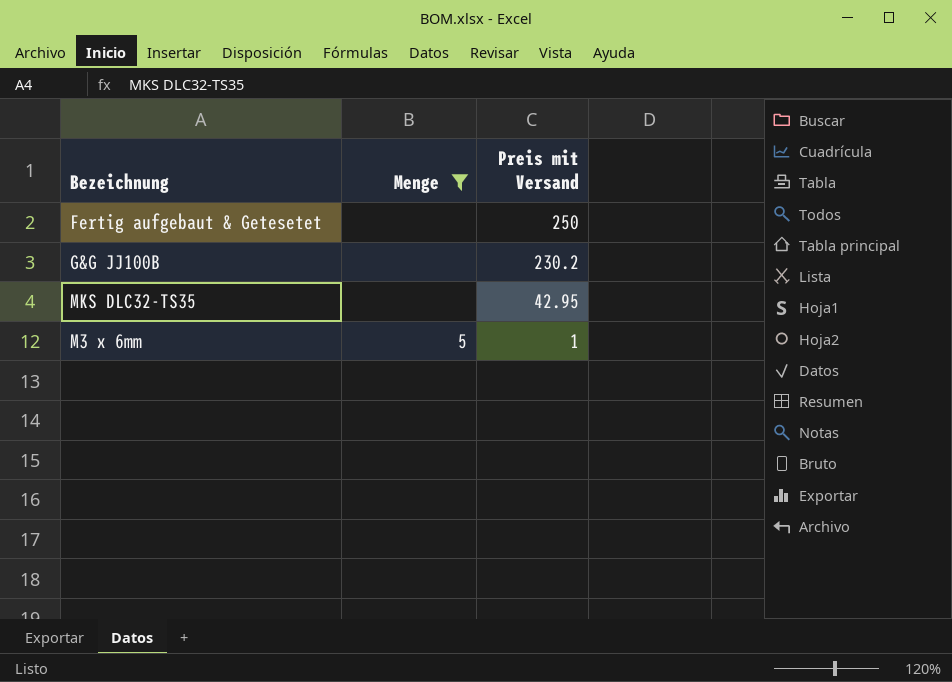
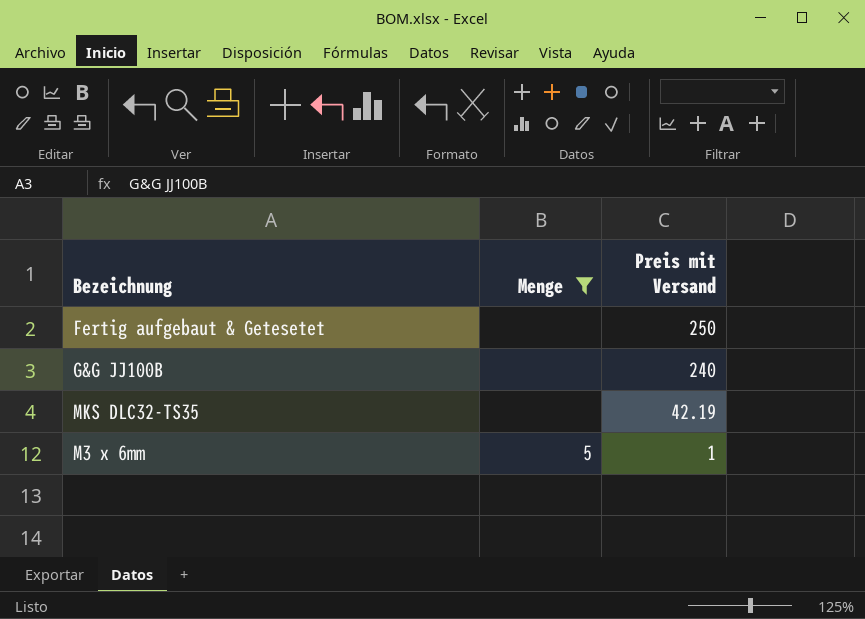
G&G JJ100B | Preis mit Versand: 230.2 -> 240
MKS DLC32-TS35 | Preis mit Versand: 42.95 -> 42.19

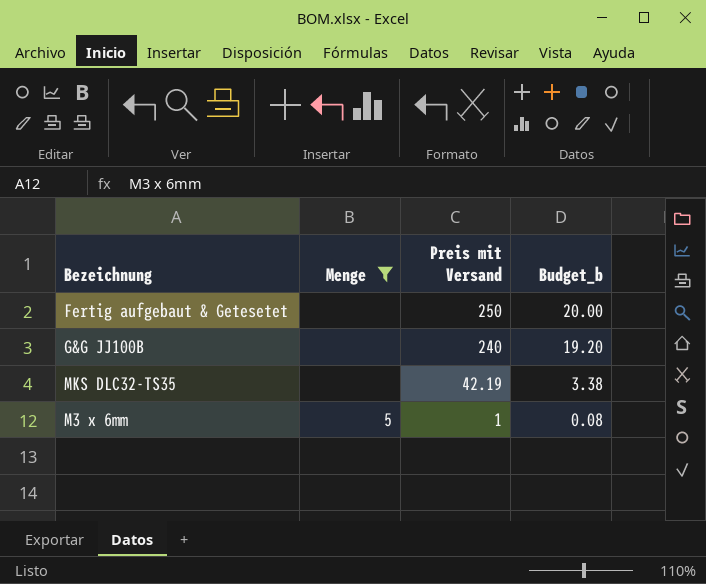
column Budget_b | formula: none -> [Preis mit Versand] * 0.08

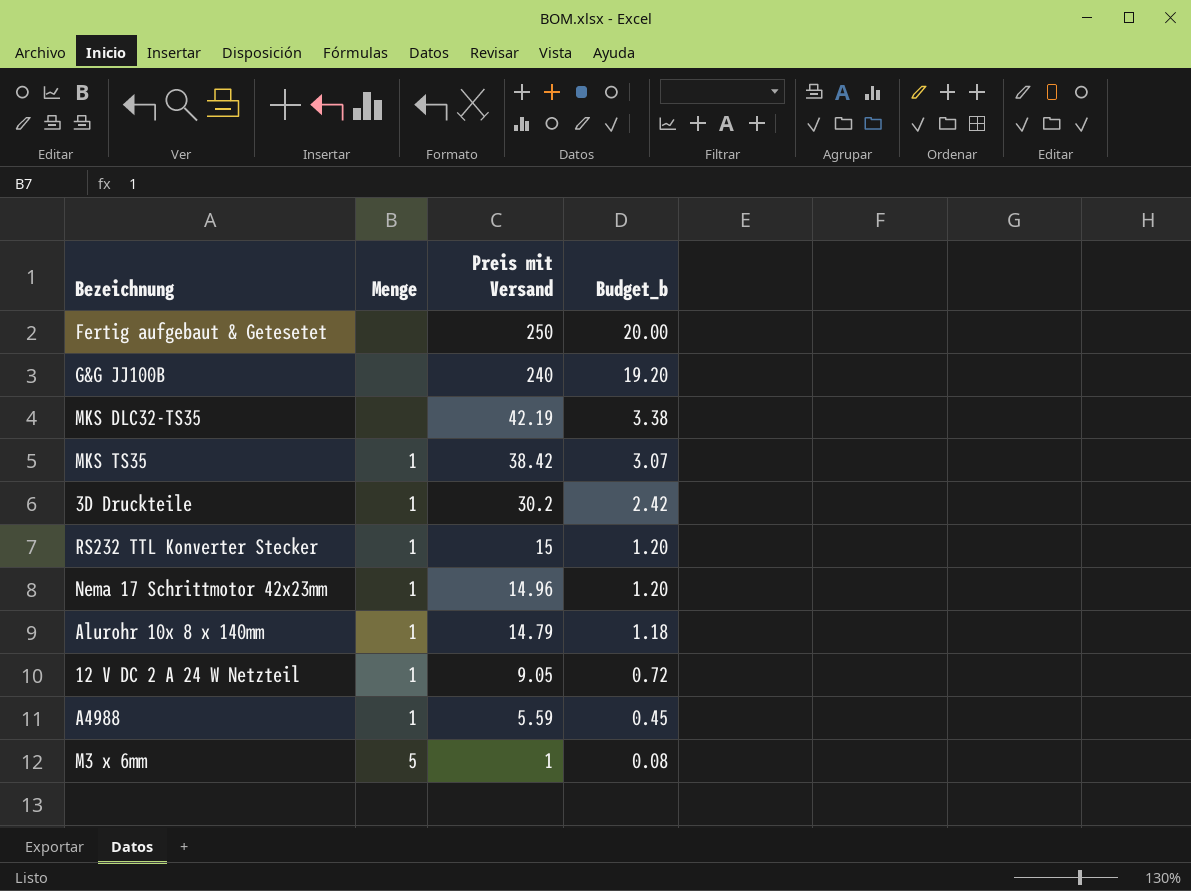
filter: Menge != 1 -> none

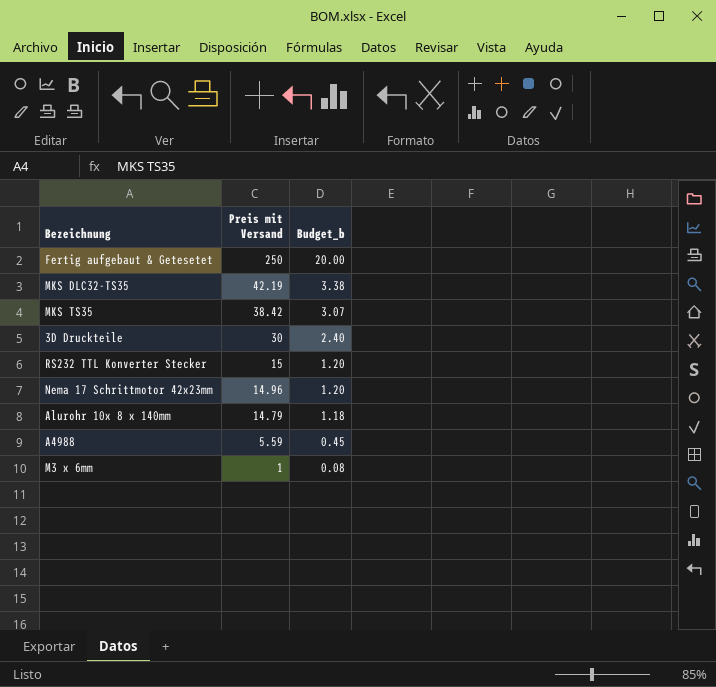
column Menge | position: 2 -> none
row G&G JJ100B: none | 240 | 19.20 -> none
row 12 V DC 2 A 24 W Netzteil: 1 | 9.05 | 0.72 -> none
3D Druckteile | Preis mit Versand: 30.2 -> 30
3D Druckteile | Budget_b: 2.42 -> 2.40

